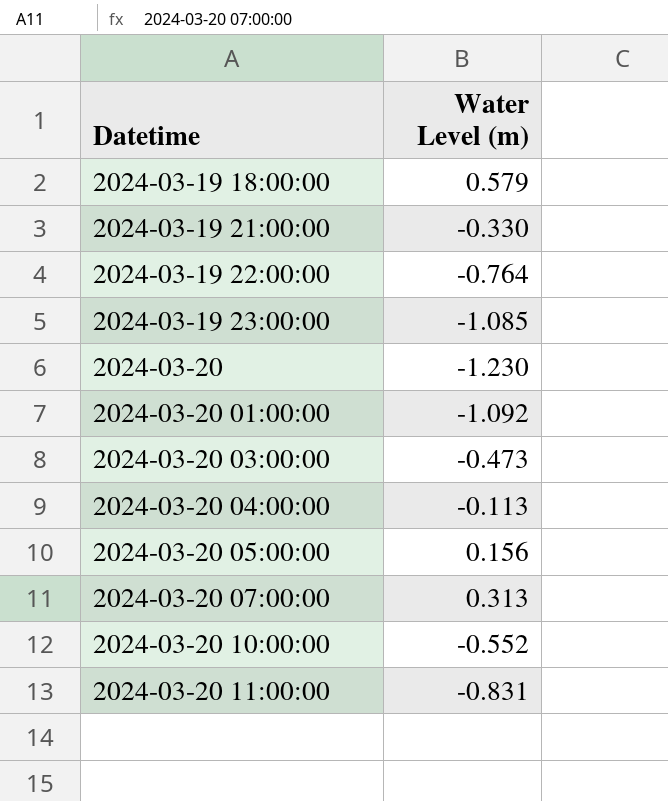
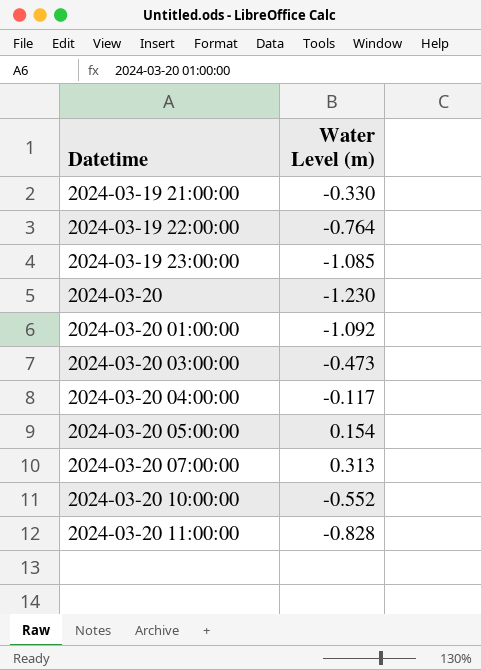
row 2024-03-19 18:00:00: 0.579 -> none
2024-03-20 04:00:00 | Water Level (m): -0.113 -> -0.117
2024-03-20 05:00:00 | Water Level (m): 0.156 -> 0.154
2024-03-20 11:00:00 | Water Level (m): -0.831 -> -0.828

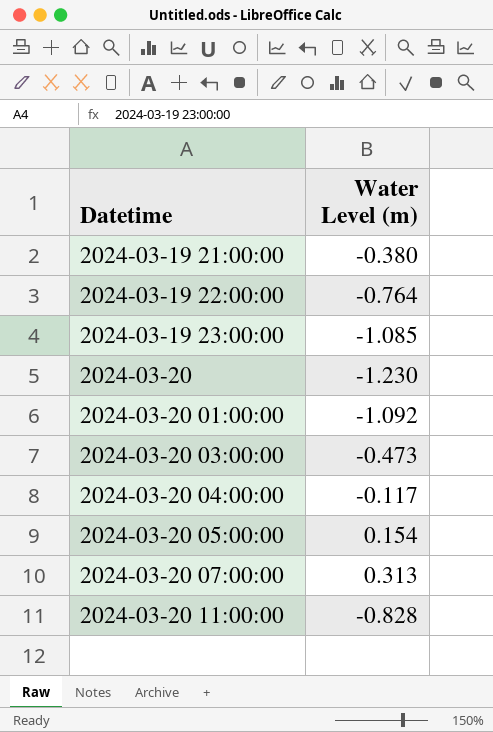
row 2024-03-20 10:00:00: -0.552 -> none
2024-03-19 21:00:00 | Water Level (m): -0.330 -> -0.380

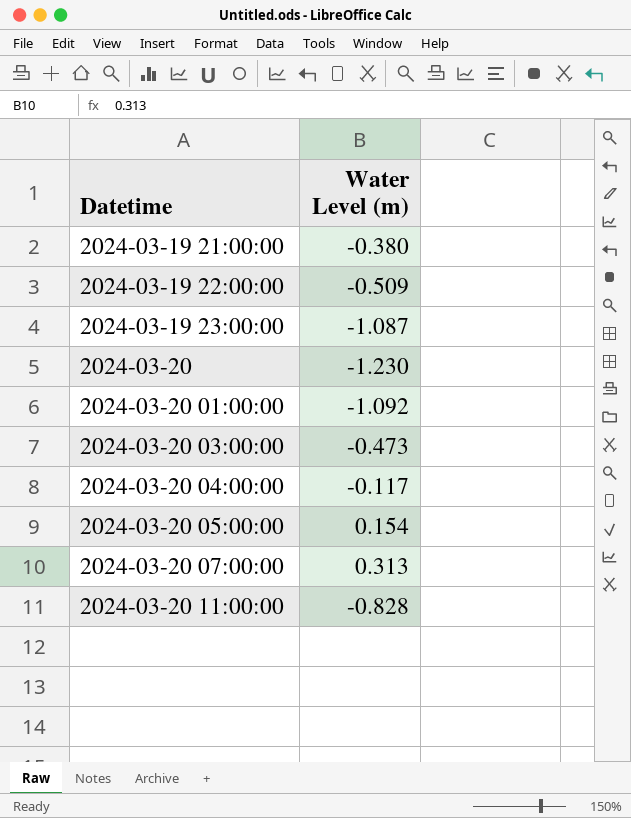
2024-03-19 22:00:00 | Water Level (m): -0.764 -> -0.509
2024-03-19 23:00:00 | Water Level (m): -1.085 -> -1.087

